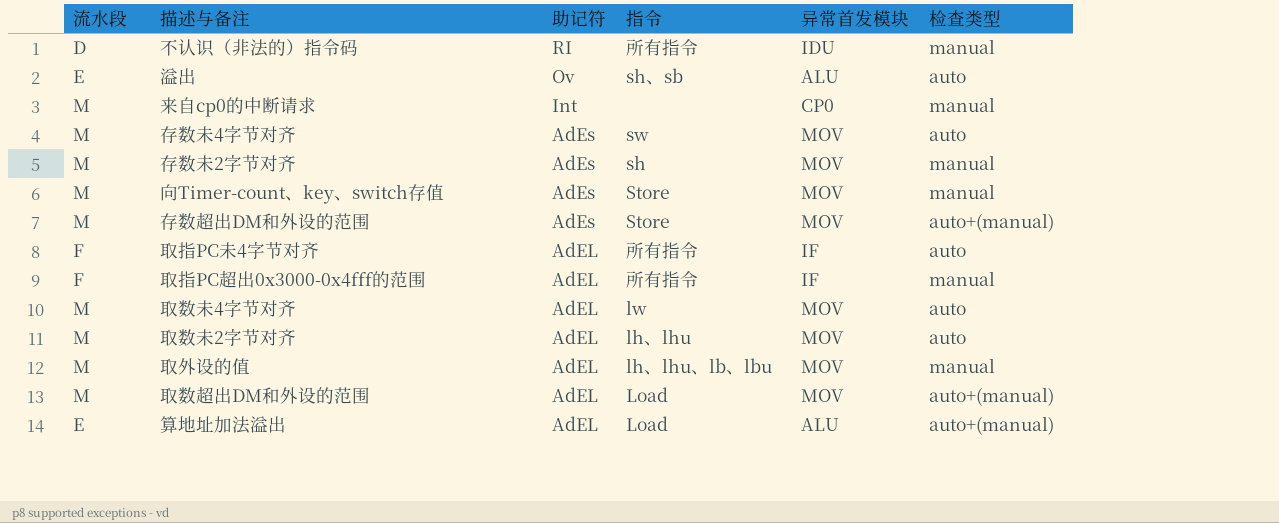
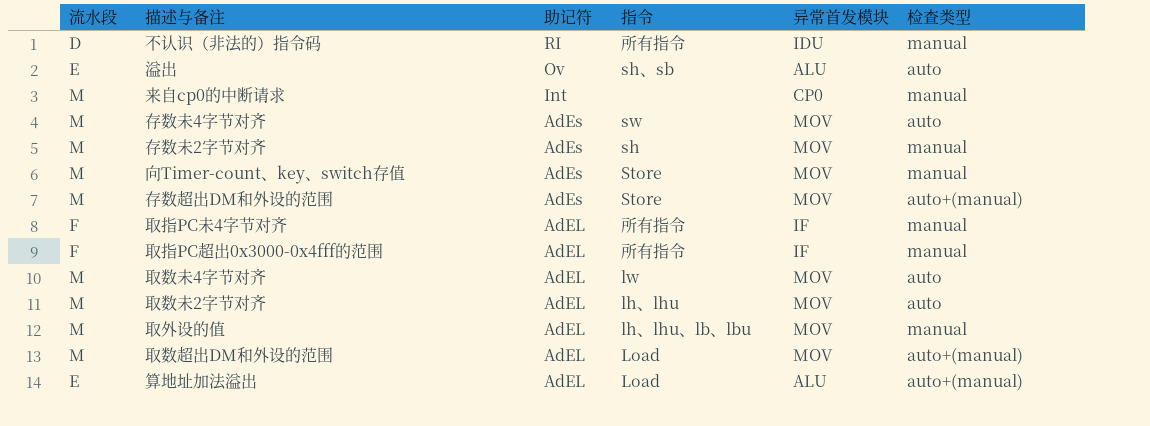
取指PC未4字节对齐 | 检查类型: auto -> manual

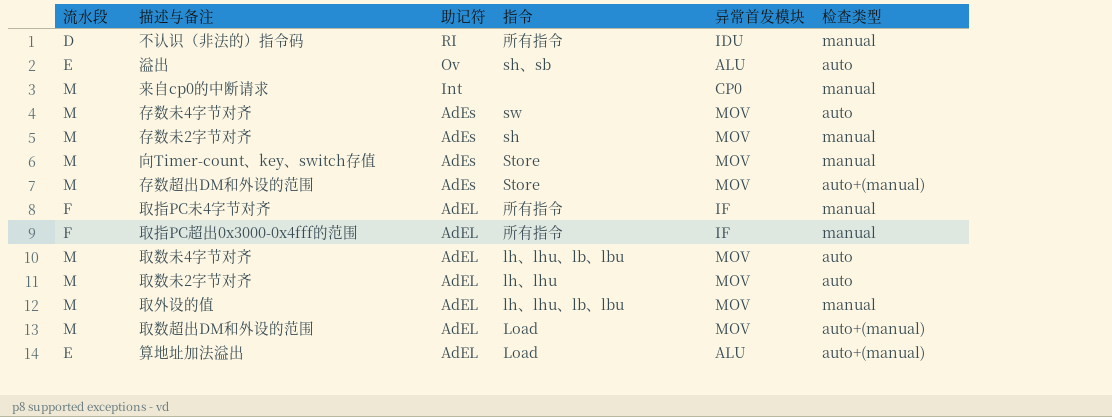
取数未4字节对齐 | 指令: lw -> lh、lhu、lb、lbu

